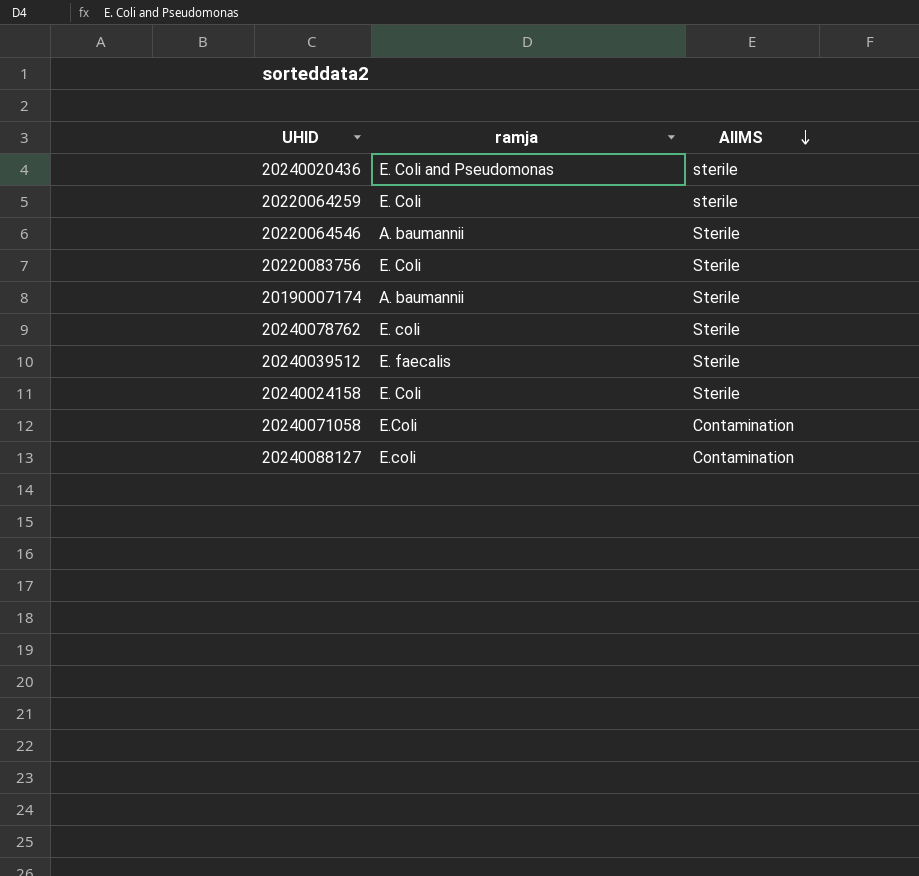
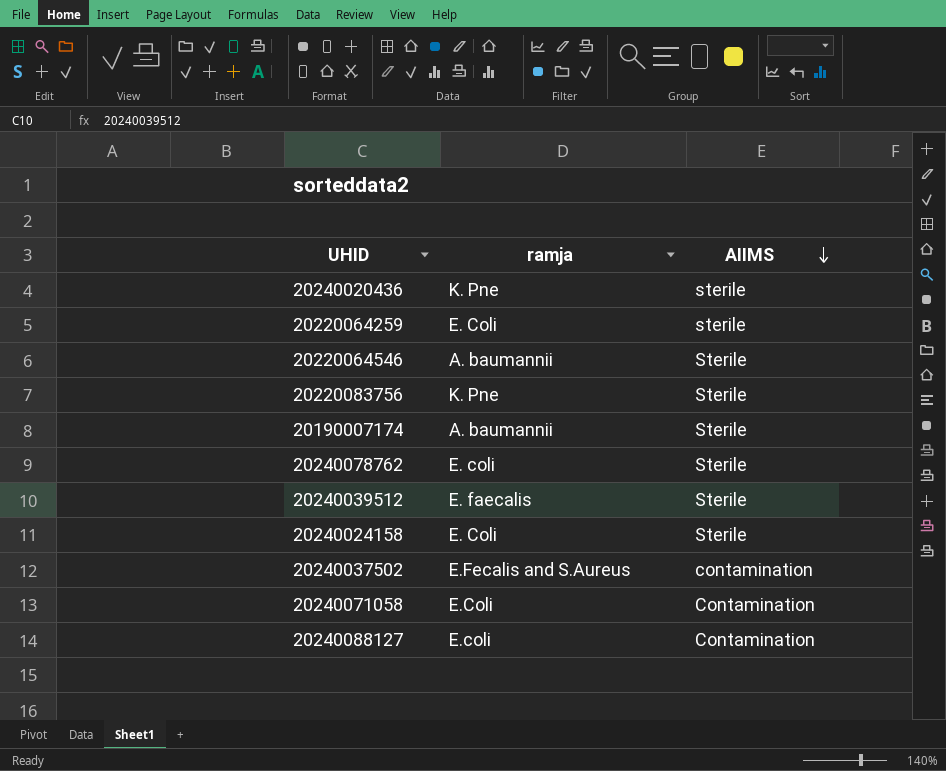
20240020436 | ramja: E. Coli and Pseudomonas -> K. Pne
20220083756 | ramja: E. Coli -> K. Pne
row 20240037502: none -> E.Fecalis and S.Aureus | contamination

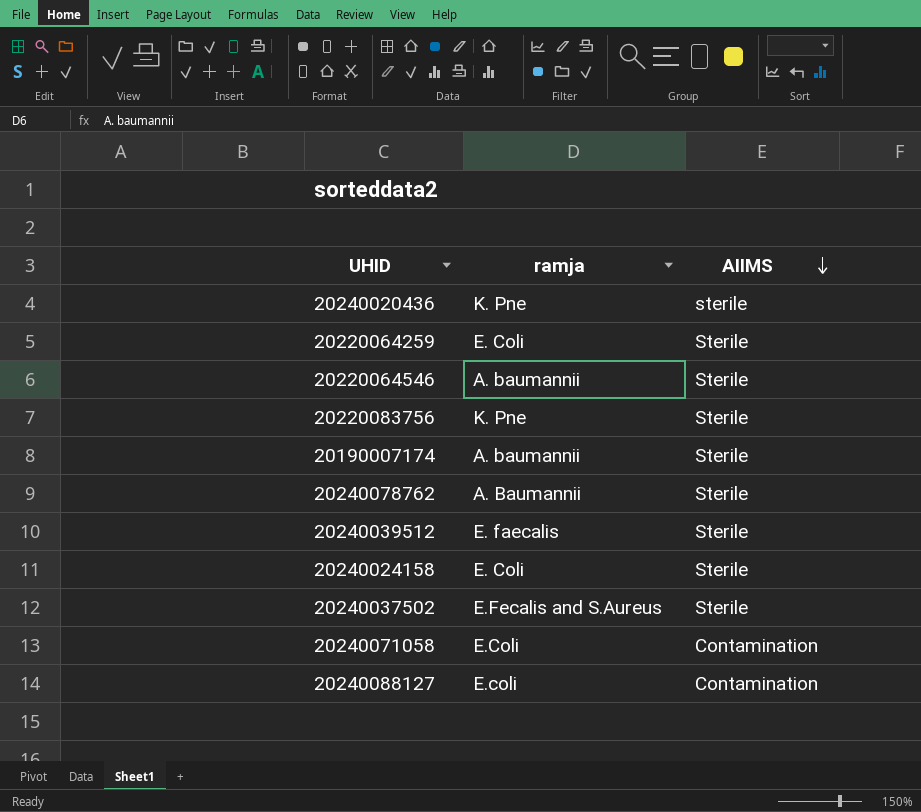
20220064259 | AIIMS: sterile -> Sterile
20240078762 | ramja: E. coli -> A. Baumannii
20240037502 | AIIMS: contamination -> Sterile

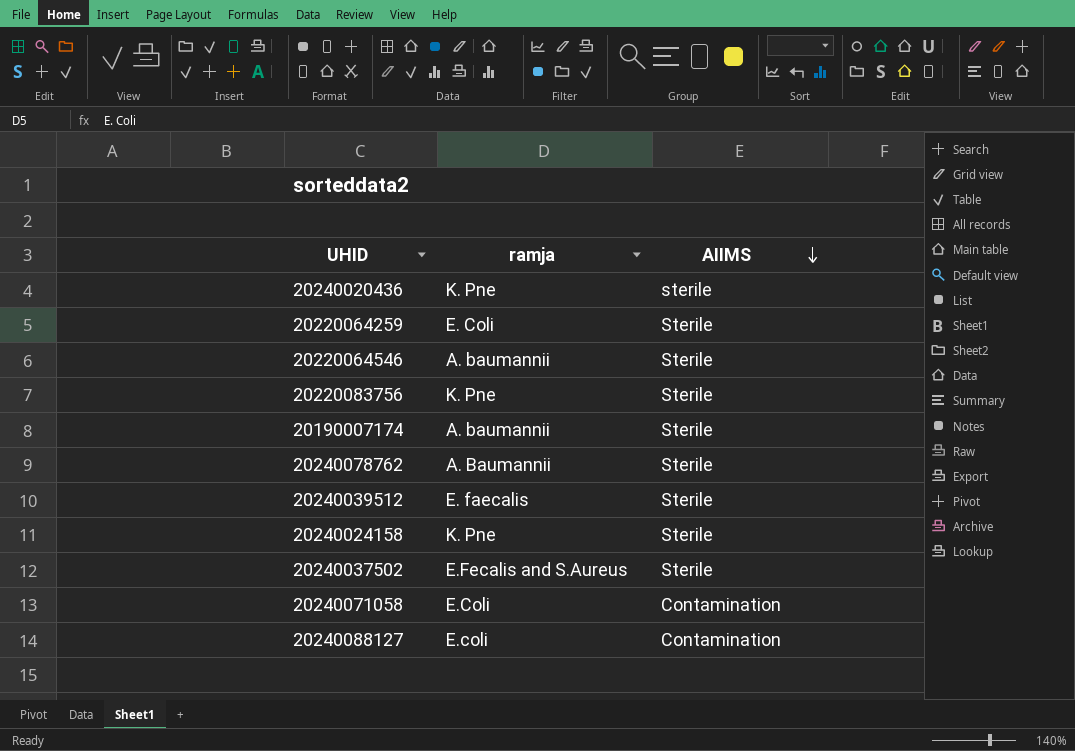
20240024158 | ramja: E. Coli -> K. Pne

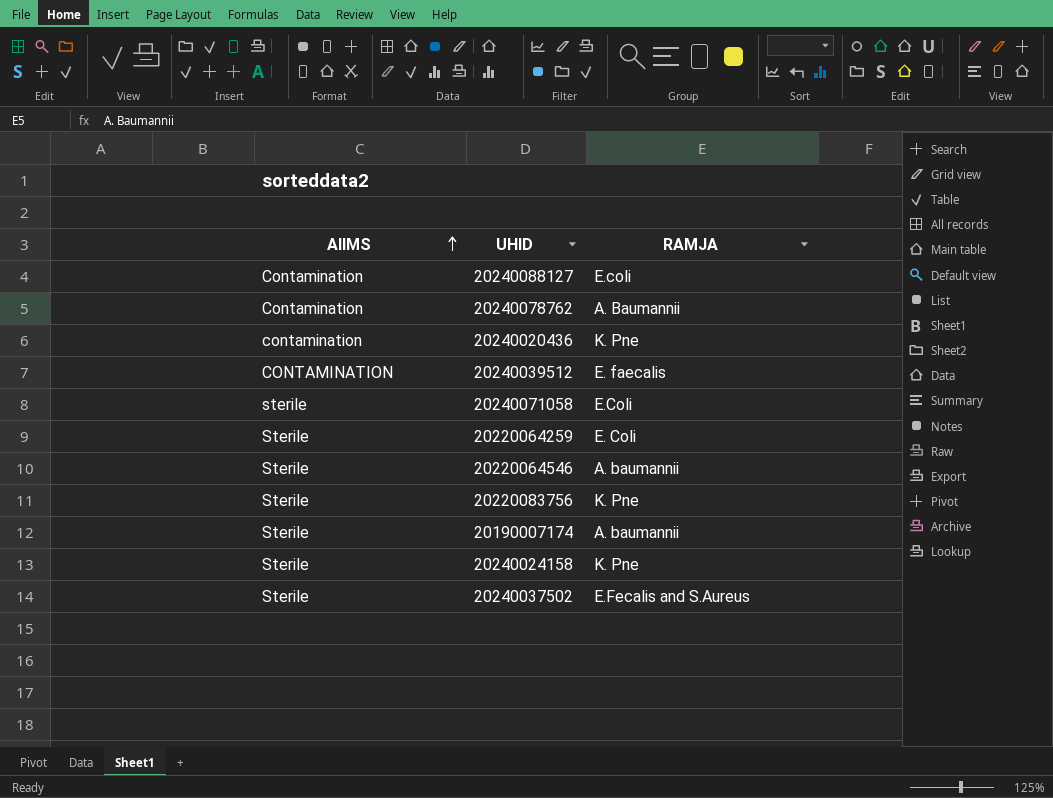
row order: AIIMS descending -> AIIMS ascending
column AIIMS | position: 3 -> 1
column name: ramja -> RAMJA
20240078762 | AIIMS: Sterile -> Contamination
20240020436 | AIIMS: sterile -> contamination
20240039512 | AIIMS: Sterile -> CONTAMINATION
20240071058 | AIIMS: Contamination -> sterile

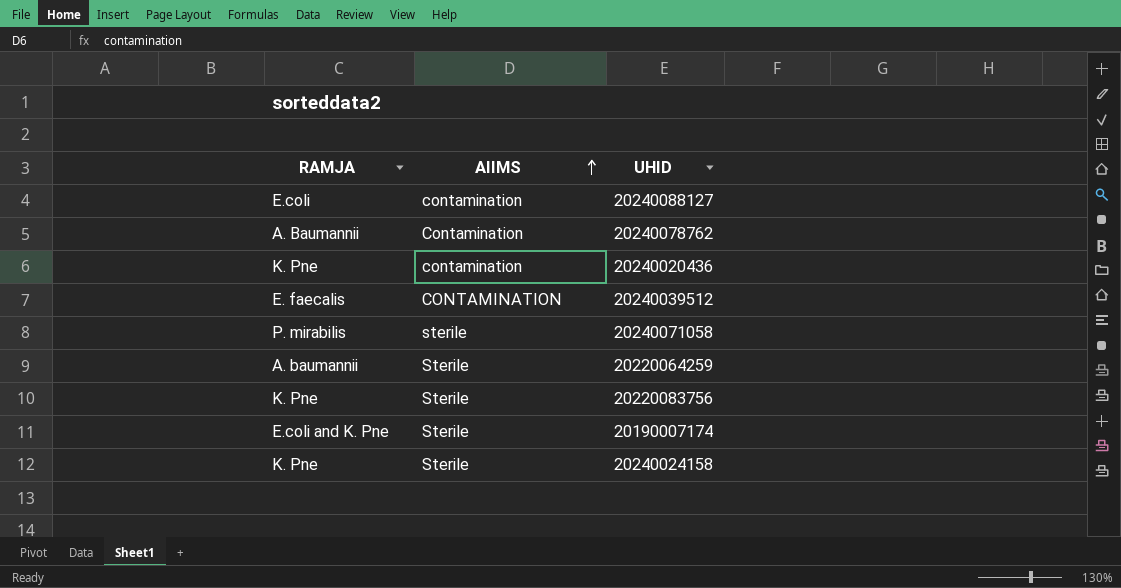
column RAMJA | position: 3 -> 1
row 20220064546: Sterile | A. baumannii -> none
row 20240037502: Sterile | E.Fecalis and S.Aureus -> none
20240088127 | AIIMS: Contamination -> contamination
20240071058 | RAMJA: E.Coli -> P. mirabilis
20220064259 | RAMJA: E. Coli -> A. baumannii
20190007174 | RAMJA: A. baumannii -> E.coli and K. Pne

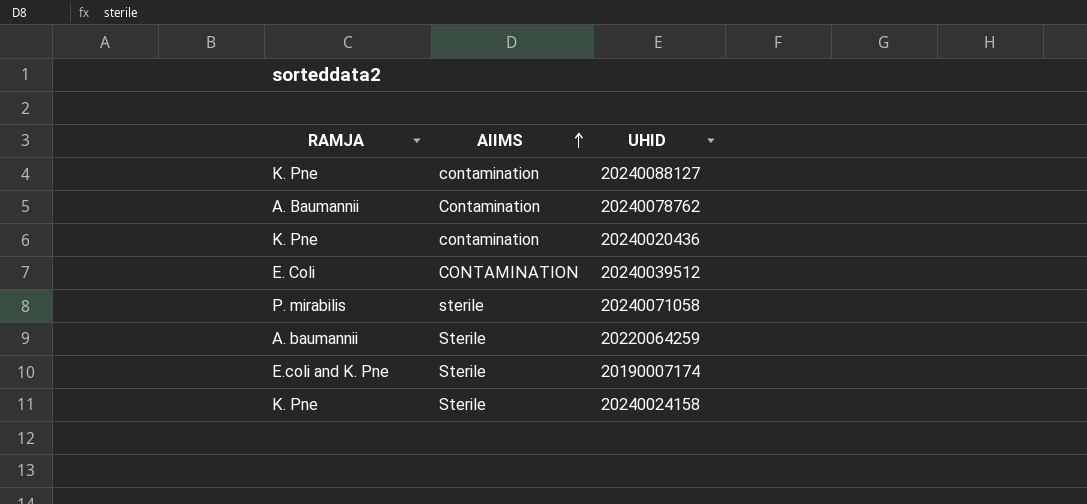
row 20220083756: K. Pne | Sterile -> none
20240088127 | RAMJA: E.coli -> K. Pne
20240039512 | RAMJA: E. faecalis -> E. Coli

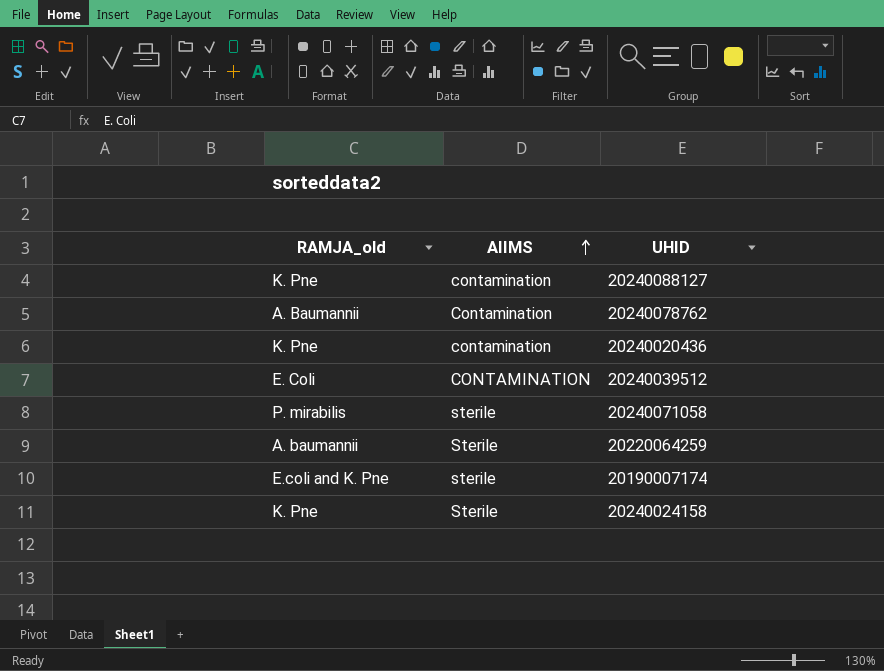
column name: RAMJA -> RAMJA_old
20190007174 | AIIMS: Sterile -> sterile

